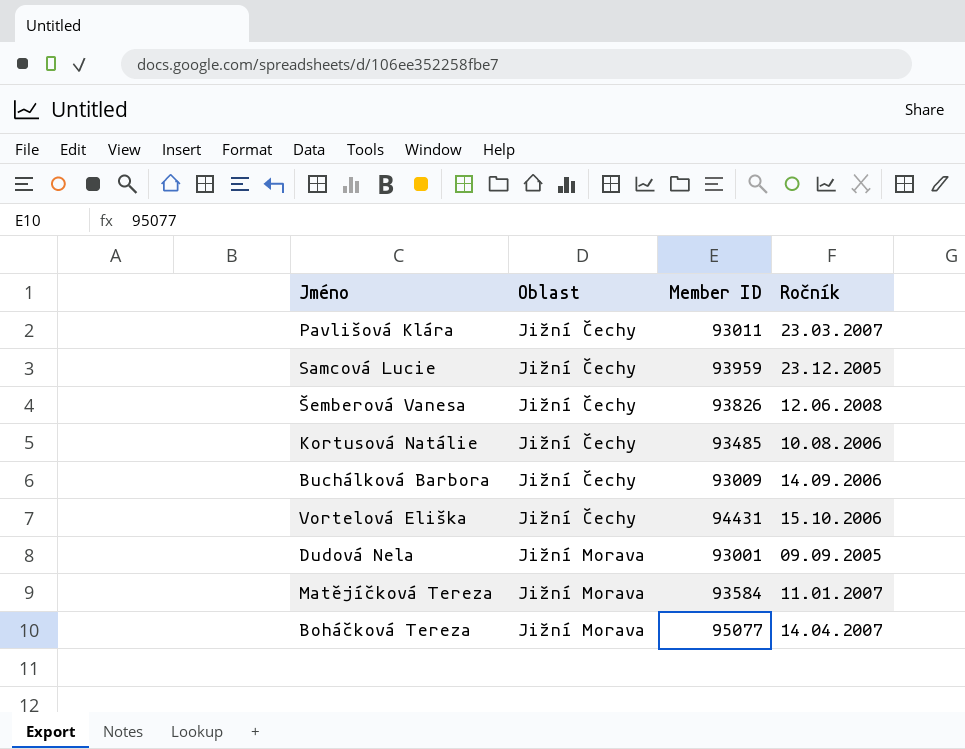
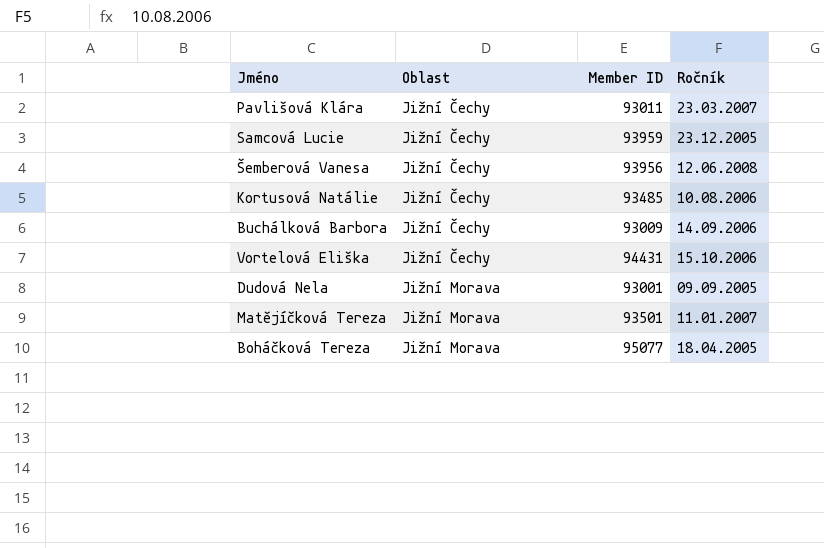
Šemberová Vanesa | Member ID: 93826 -> 93956
Matějíčková Tereza | Member ID: 93584 -> 93501
Boháčková Tereza | Ročník: 14.04.2007 -> 18.04.2005

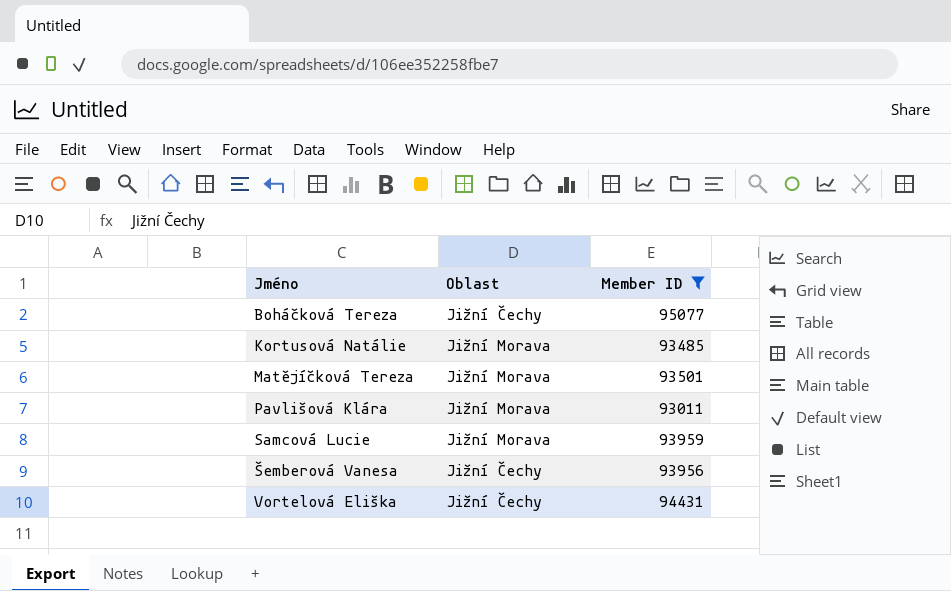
filter: none -> Member ID >= 93011
row order: Oblast ascending -> Jméno ascending
column Ročník | position: 4 -> none
Boháčková Tereza | Oblast: Jižní Morava -> Jižní Čechy
Kortusová Natálie | Oblast: Jižní Čechy -> Jižní Morava
Pavlišová Klára | Oblast: Jižní Čechy -> Jižní Morava
Samcová Lucie | Oblast: Jižní Čechy -> Jižní Morava

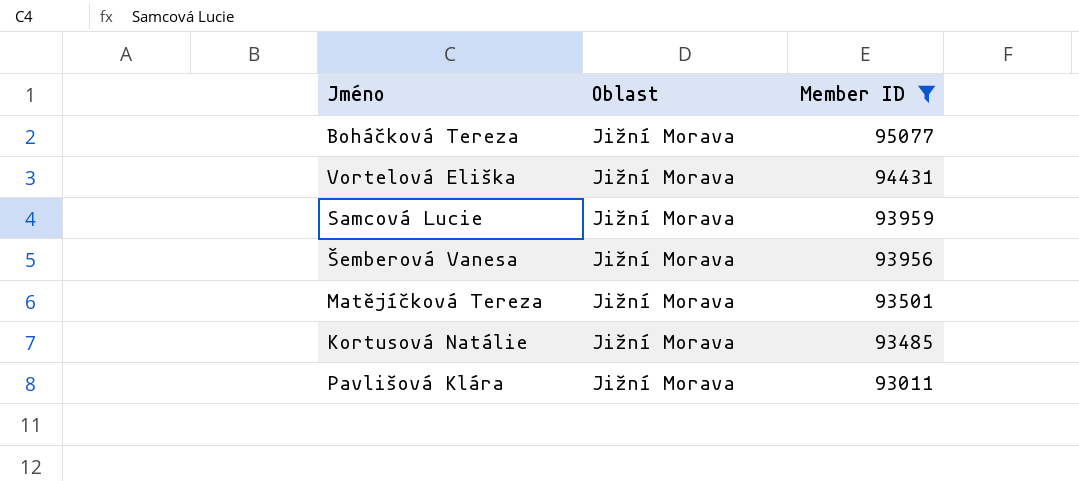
row order: Jméno ascending -> Member ID descending
Boháčková Tereza | Oblast: Jižní Čechy -> Jižní Morava
Vortelová Eliška | Oblast: Jižní Čechy -> Jižní Morava
Šemberová Vanesa | Oblast: Jižní Čechy -> Jižní Morava

